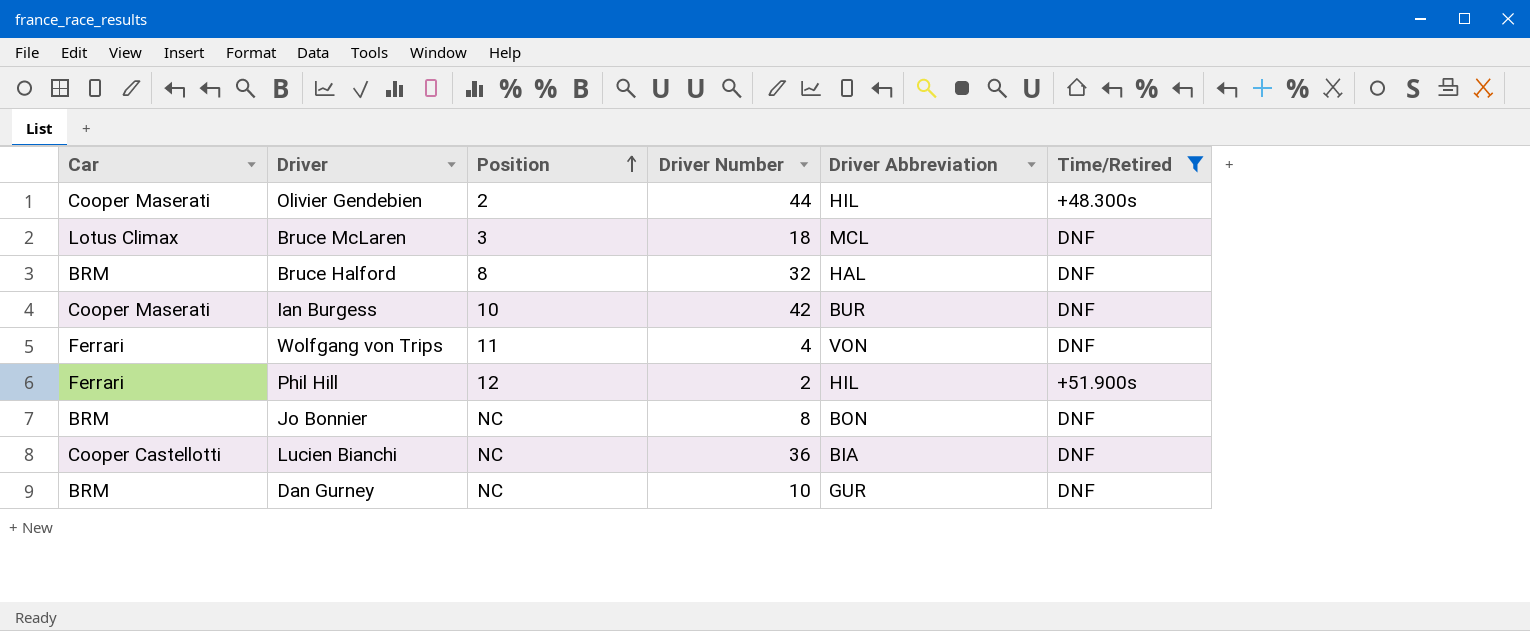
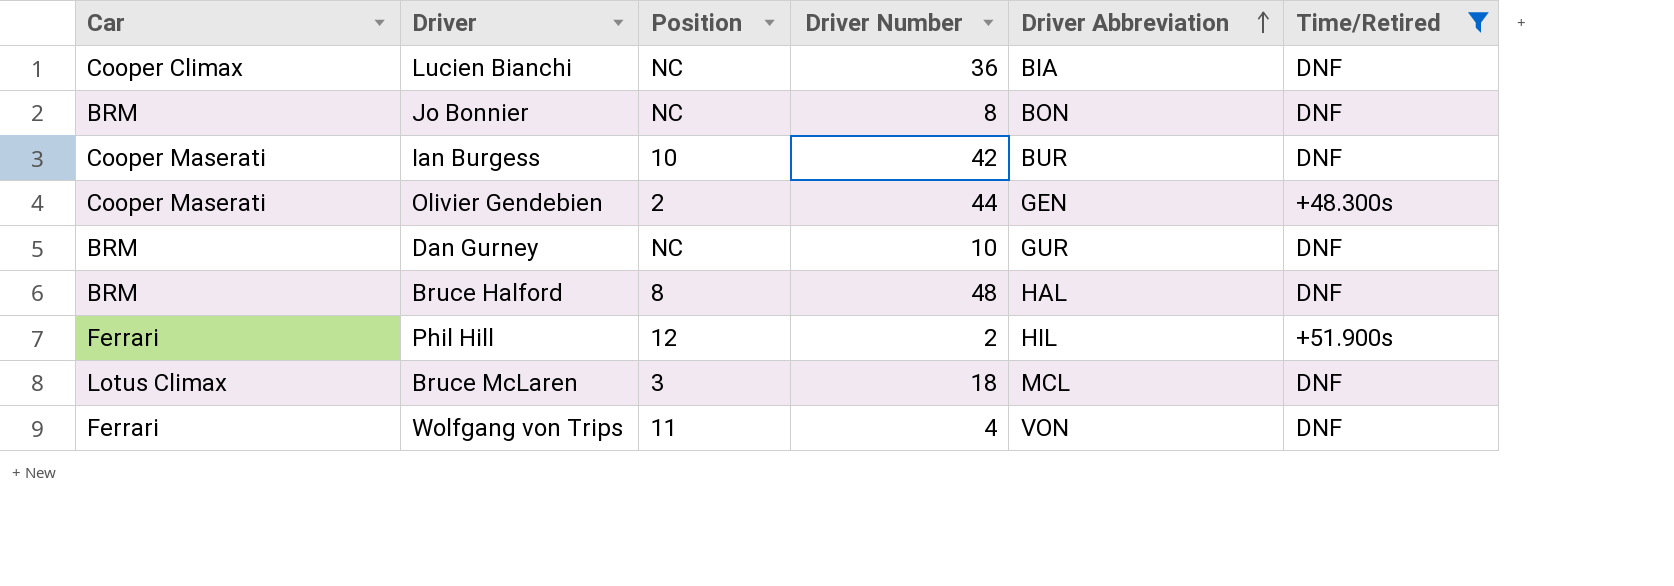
row order: Position ascending -> Driver Abbreviation ascending
Lucien Bianchi | Car: Cooper Castellotti -> Cooper Climax
Olivier Gendebien | Driver Abbreviation: HIL -> GEN
Bruce Halford | Driver Number: 32 -> 48

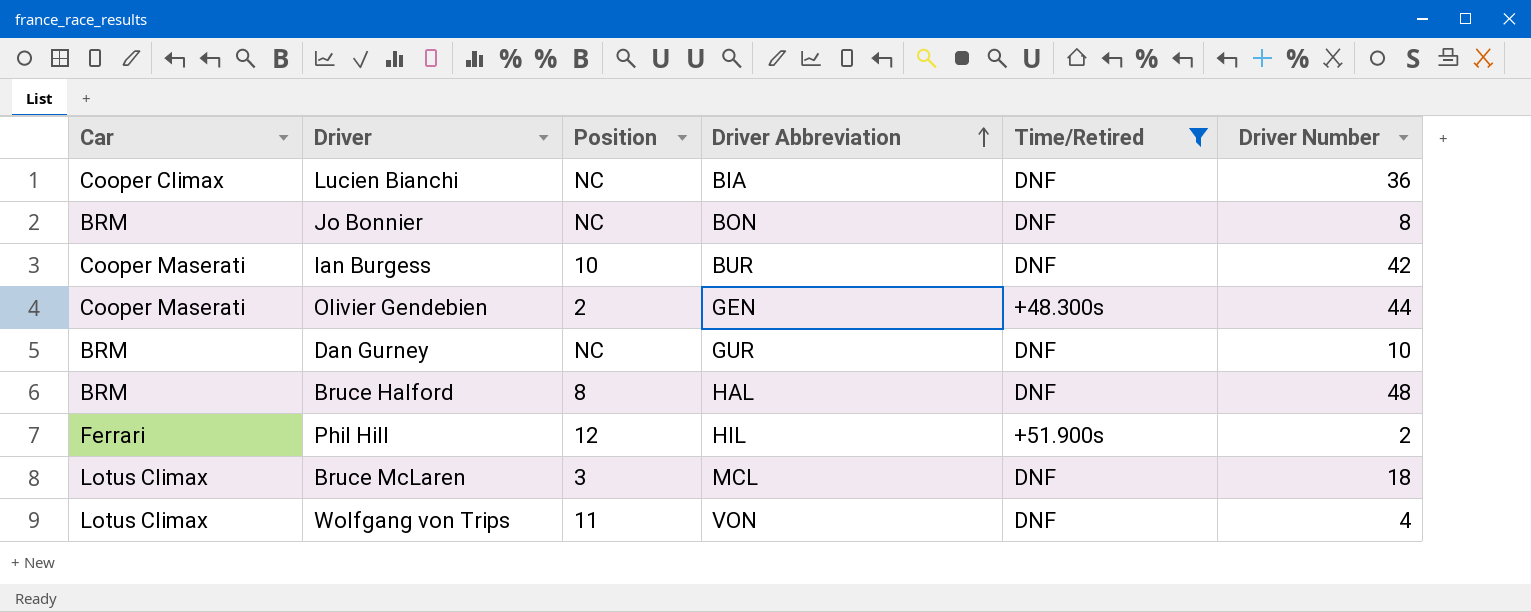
column Driver Number | position: 4 -> 6
Wolfgang von Trips | Car: Ferrari -> Lotus Climax

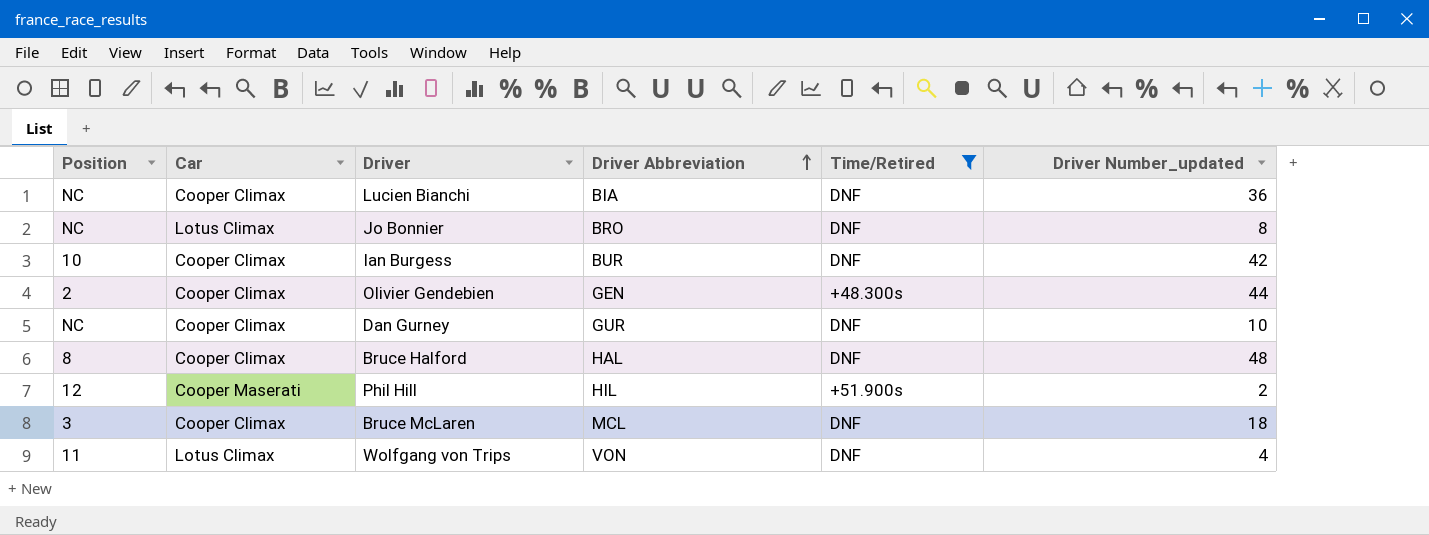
column Position | position: 3 -> 1
column name: Driver Number -> Driver Number_updated
Jo Bonnier | Car: BRM -> Lotus Climax
Jo Bonnier | Driver Abbreviation: BON -> BRO
Ian Burgess | Car: Cooper Maserati -> Cooper Climax
Olivier Gendebien | Car: Cooper Maserati -> Cooper Climax
Dan Gurney | Car: BRM -> Cooper Climax
Bruce Halford | Car: BRM -> Cooper Climax
Phil Hill | Car: Ferrari -> Cooper Maserati
Bruce McLaren | Car: Lotus Climax -> Cooper Climax

